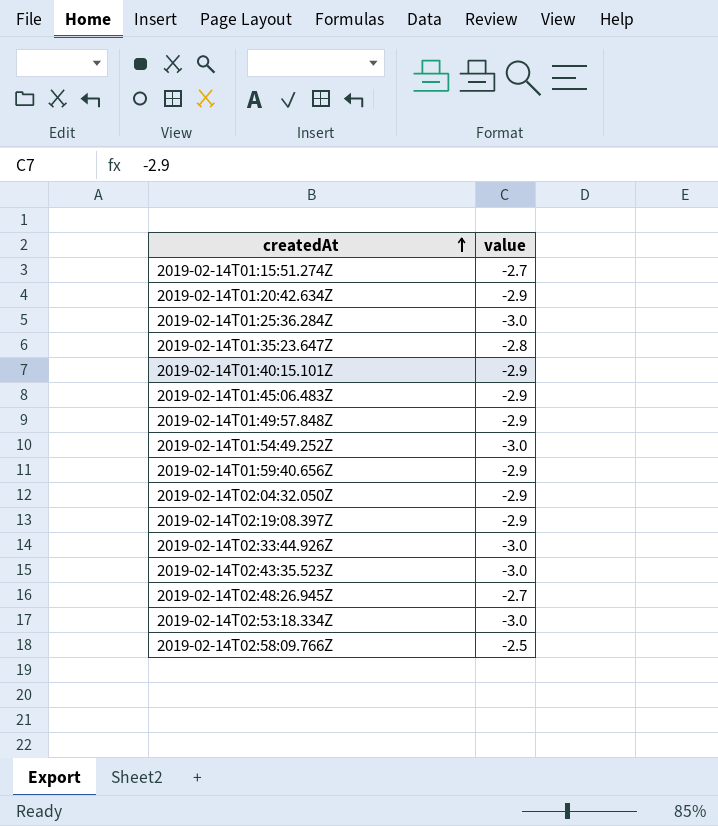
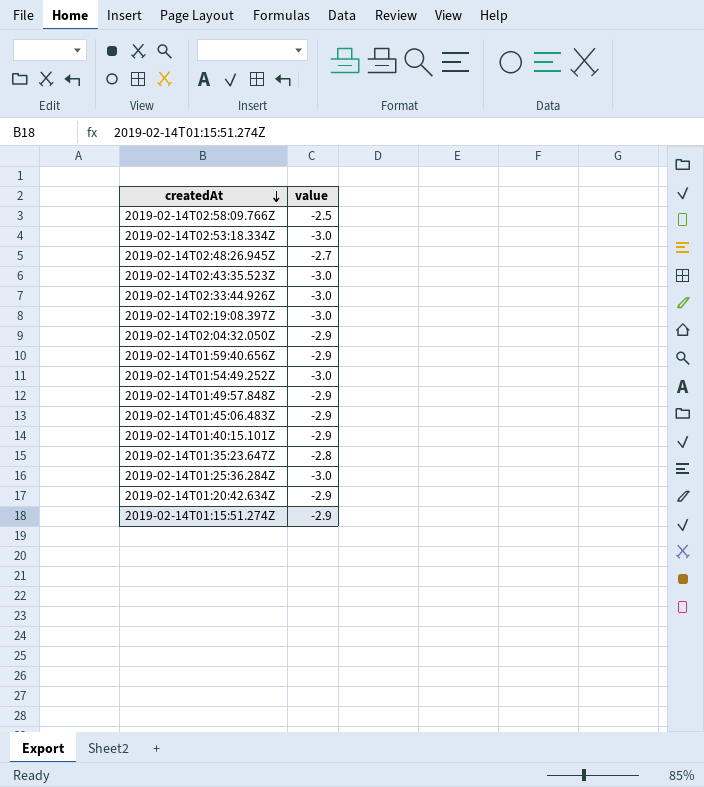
row order: createdAt ascending -> createdAt descending
2019-02-14T02:19:08.397Z | value: -2.9 -> -3.0
2019-02-14T01:15:51.274Z | value: -2.7 -> -2.9

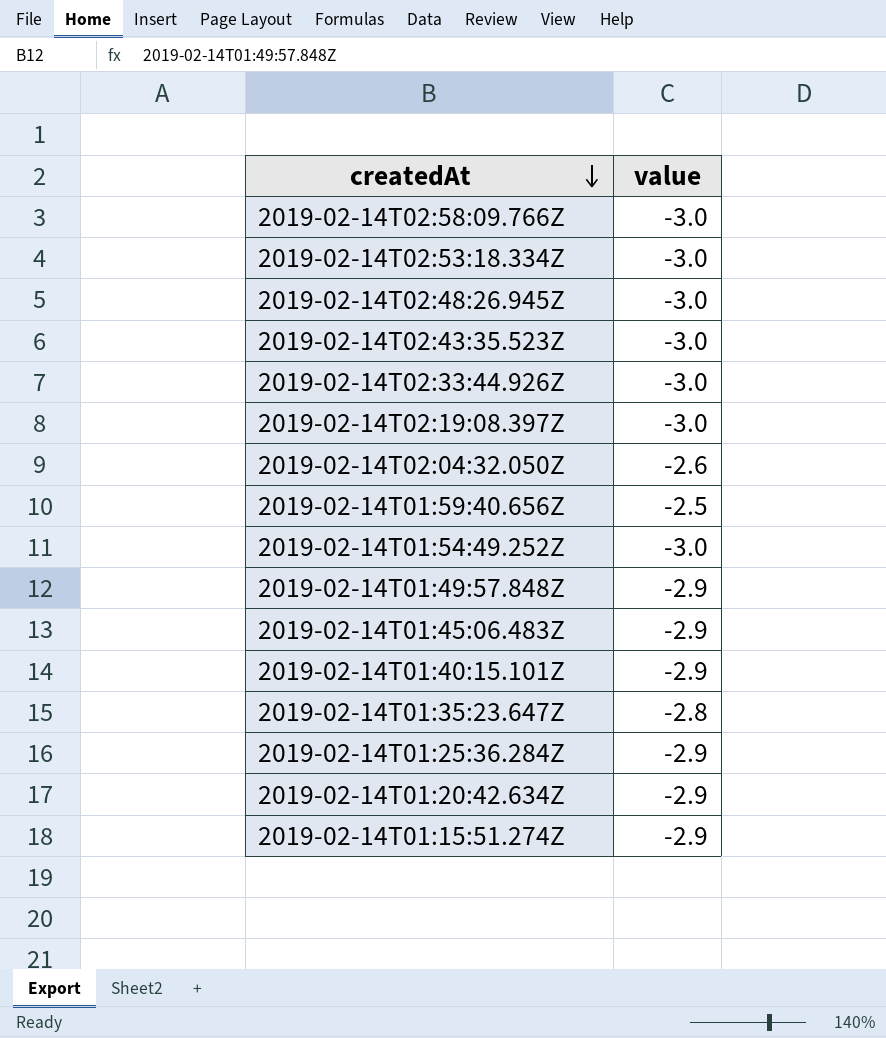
2019-02-14T02:58:09.766Z | value: -2.5 -> -3.0
2019-02-14T02:48:26.945Z | value: -2.7 -> -3.0
2019-02-14T02:04:32.050Z | value: -2.9 -> -2.6
2019-02-14T01:59:40.656Z | value: -2.9 -> -2.5
2019-02-14T01:25:36.284Z | value: -3.0 -> -2.9

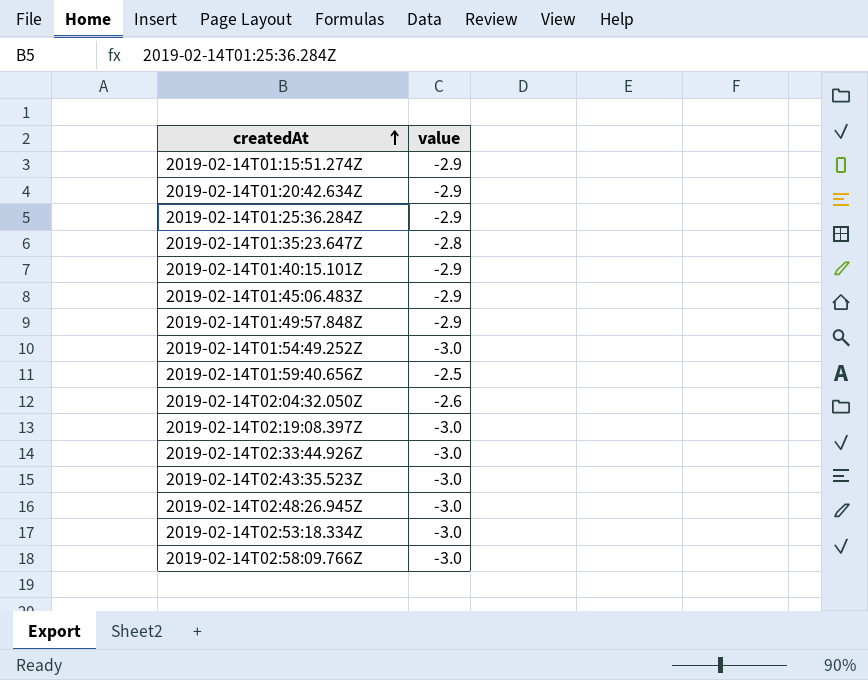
row order: createdAt descending -> createdAt ascending

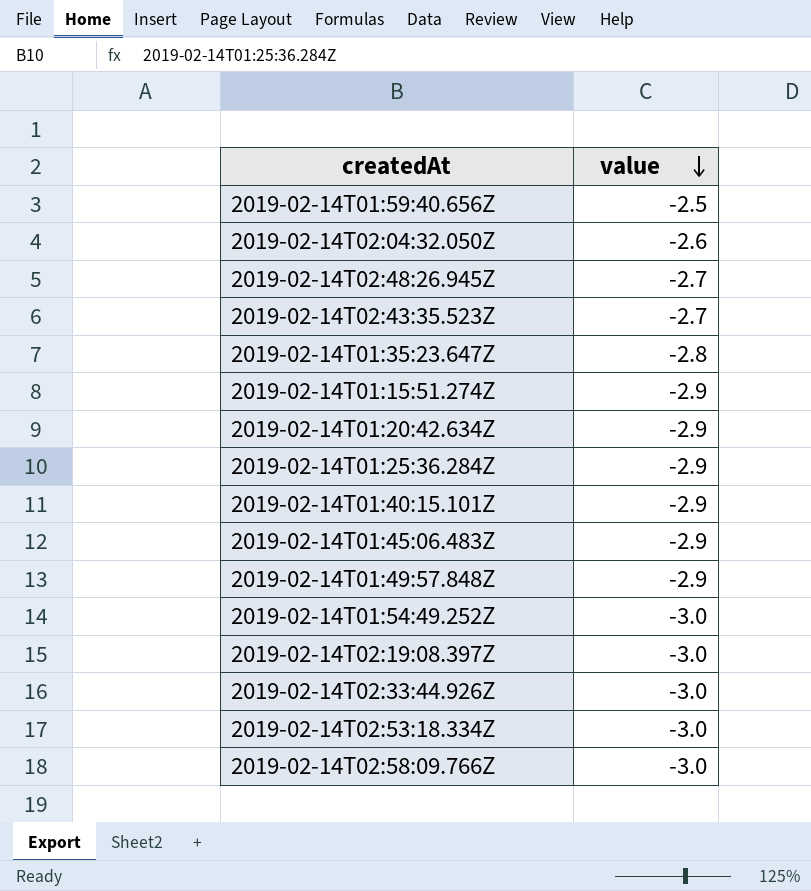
row order: createdAt ascending -> value descending
2019-02-14T02:48:26.945Z | value: -3.0 -> -2.7
2019-02-14T02:43:35.523Z | value: -3.0 -> -2.7

